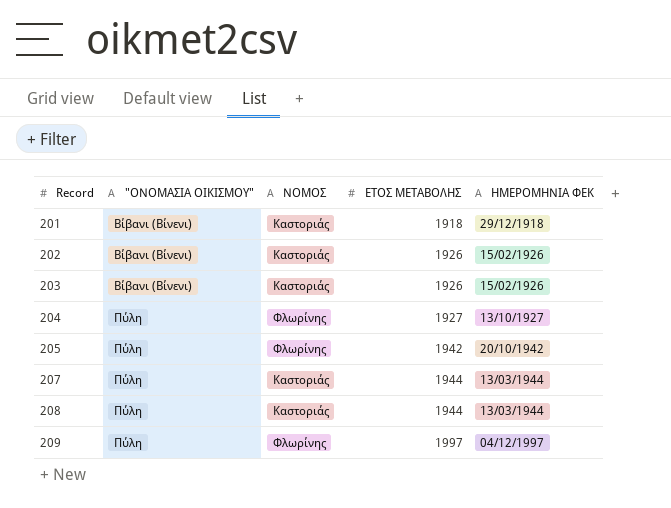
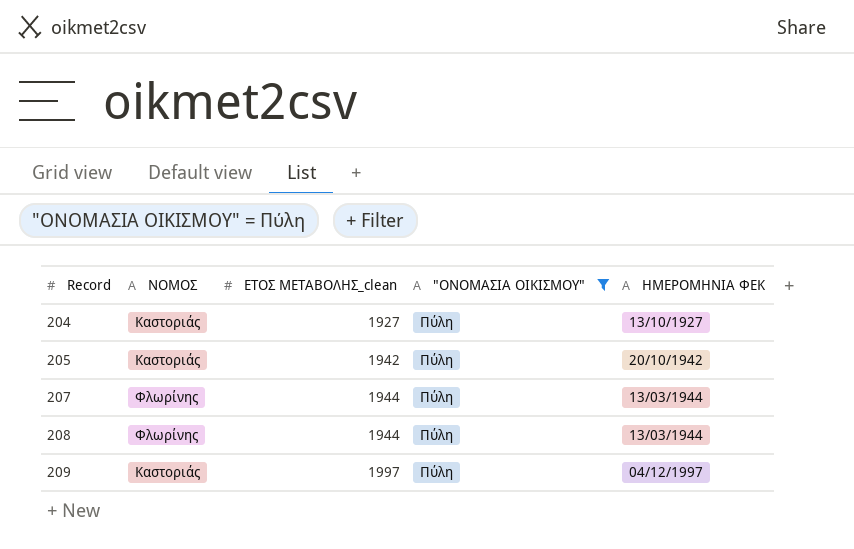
filter: none -> "ΟΝΟΜΑΣΙΑ ΟΙΚΙΣΜΟΥ" = Πύλη
column name: ΕΤΟΣ ΜΕΤΑΒΟΛΗΣ -> ΕΤΟΣ ΜΕΤΑΒΟΛΗΣ_clean
column "ΟΝΟΜΑΣΙΑ ΟΙΚΙΣΜΟΥ" | position: 2 -> 4
204 | ΝΟΜΟΣ: Φλωρίνης -> Καστοριάς
205 | ΝΟΜΟΣ: Φλωρίνης -> Καστοριάς
207 | ΝΟΜΟΣ: Καστοριάς -> Φλωρίνης
208 | ΝΟΜΟΣ: Καστοριάς -> Φλωρίνης
209 | ΝΟΜΟΣ: Φλωρίνης -> Καστοριάς

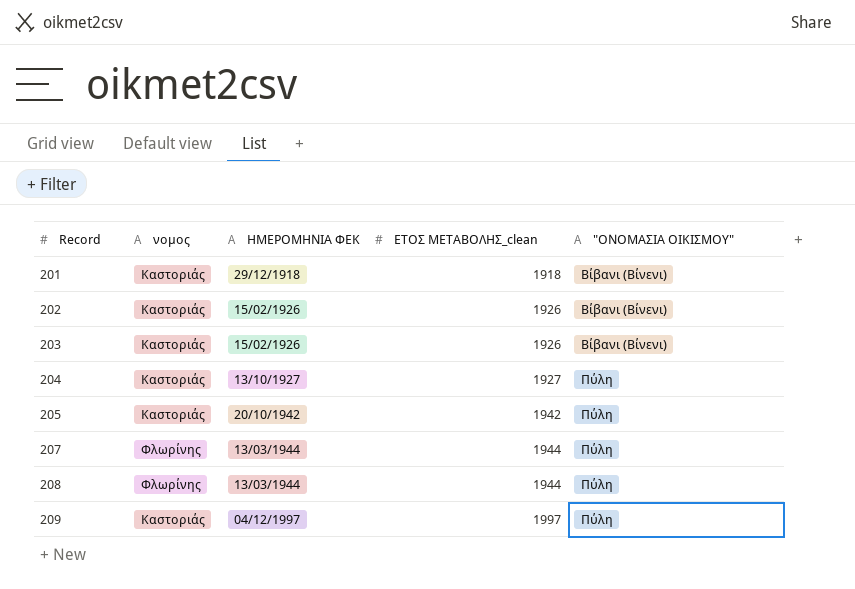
filter: "ΟΝΟΜΑΣΙΑ ΟΙΚΙΣΜΟΥ" = Πύλη -> none
column name: ΝΟΜΟΣ -> νομος
column ΗΜΕΡΟΜΗΝΙΑ ΦΕΚ | position: 5 -> 3

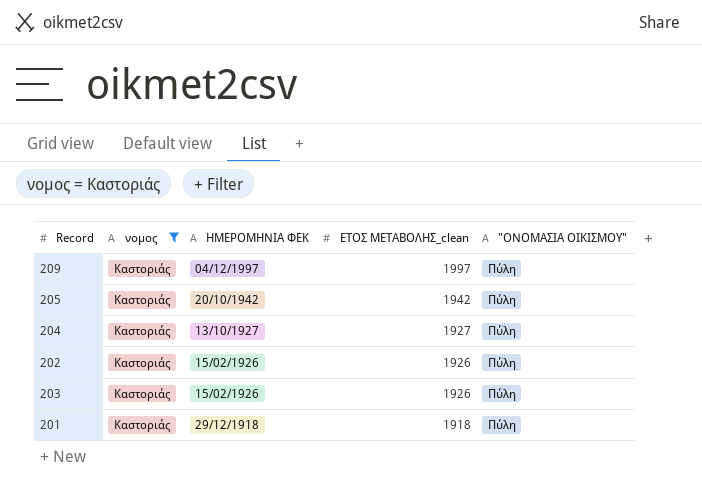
filter: none -> νομος = Καστοριάς
row order: Record ascending -> ΗΜΕΡΟΜΗΝΙΑ ΦΕΚ descending
202 | "ΟΝΟΜΑΣΙΑ ΟΙΚΙΣΜΟΥ": Βίβανι (Βίνενι) -> Πύλη
203 | "ΟΝΟΜΑΣΙΑ ΟΙΚΙΣΜΟΥ": Βίβανι (Βίνενι) -> Πύλη
201 | "ΟΝΟΜΑΣΙΑ ΟΙΚΙΣΜΟΥ": Βίβανι (Βίνενι) -> Πύλη

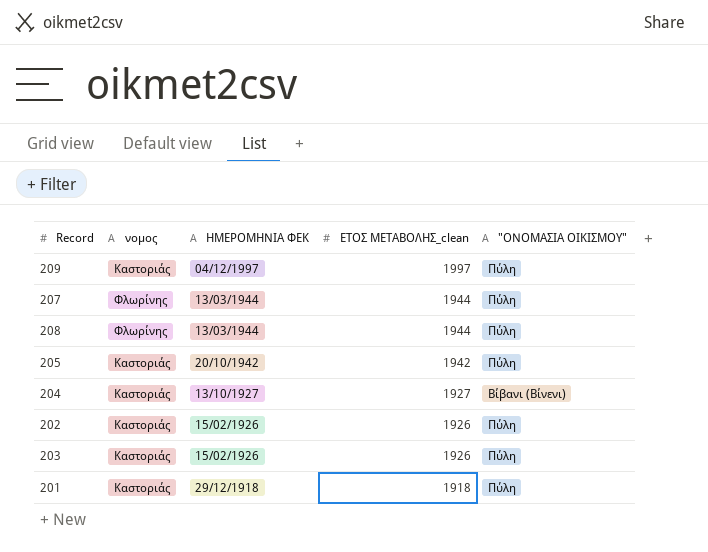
filter: νομος = Καστοριάς -> none
204 | "ΟΝΟΜΑΣΙΑ ΟΙΚΙΣΜΟΥ": Πύλη -> Βίβανι (Βίνενι)

